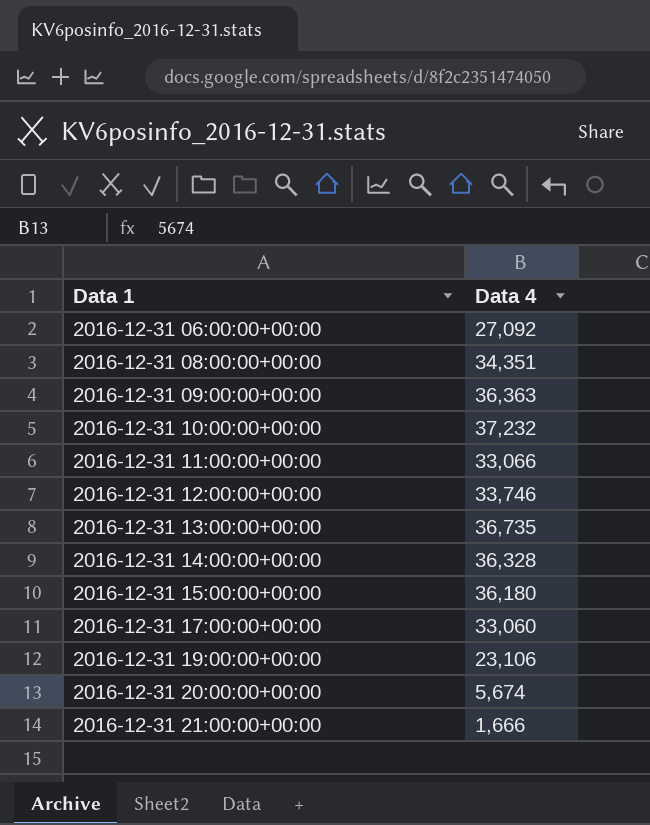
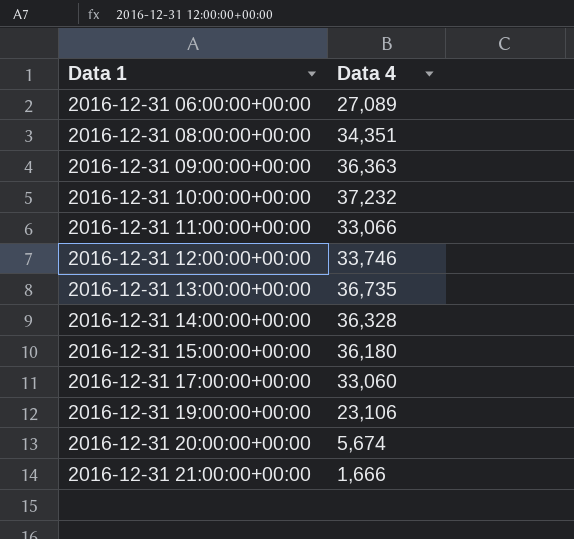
2016-12-31 06:00:00+00:00 | Data 4: 27,092 -> 27,089

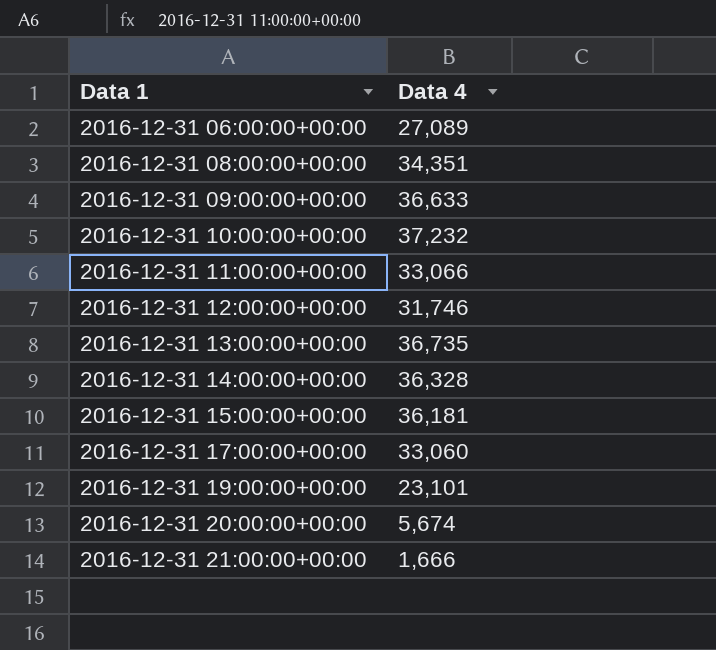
2016-12-31 09:00:00+00:00 | Data 4: 36,363 -> 36,633
2016-12-31 12:00:00+00:00 | Data 4: 33,746 -> 31,746
2016-12-31 15:00:00+00:00 | Data 4: 36,180 -> 36,181
2016-12-31 19:00:00+00:00 | Data 4: 23,106 -> 23,101

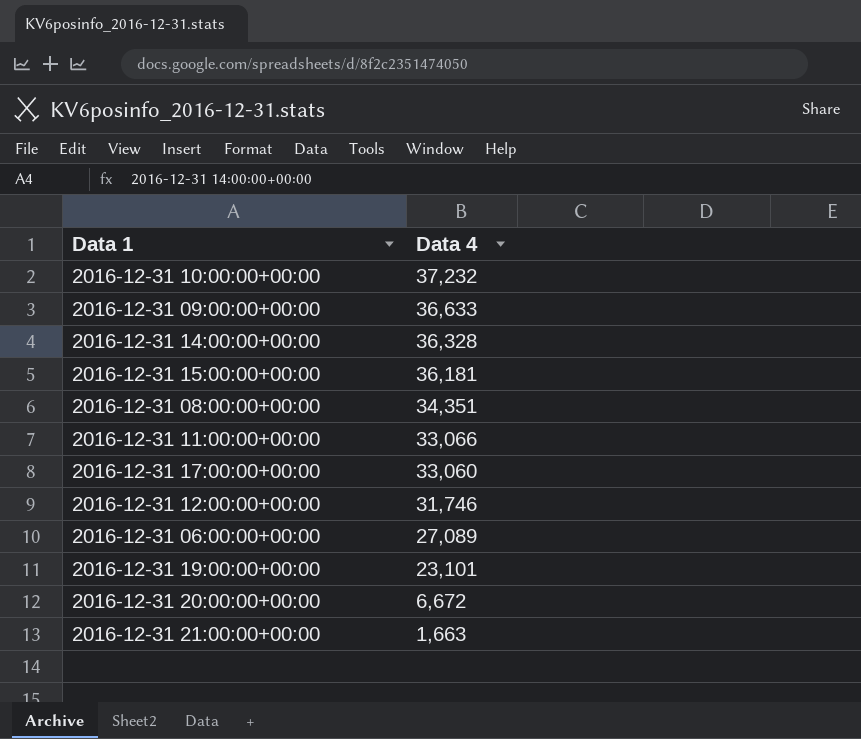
row order: Data 1 ascending -> Data 4 descending
row 2016-12-31 13:00:00+00:00: 36,735 -> none
2016-12-31 20:00:00+00:00 | Data 4: 5,674 -> 6,672
2016-12-31 21:00:00+00:00 | Data 4: 1,666 -> 1,663

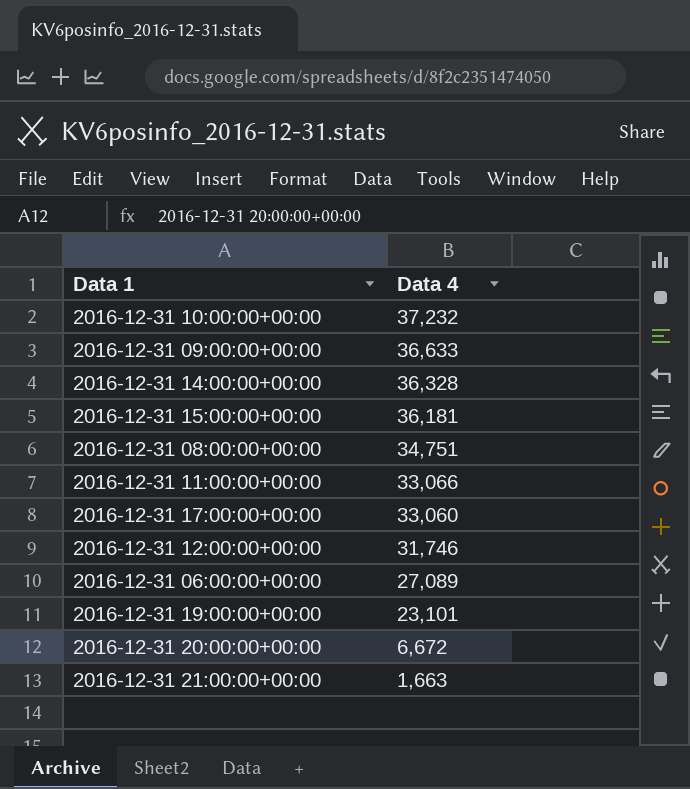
2016-12-31 08:00:00+00:00 | Data 4: 34,351 -> 34,751

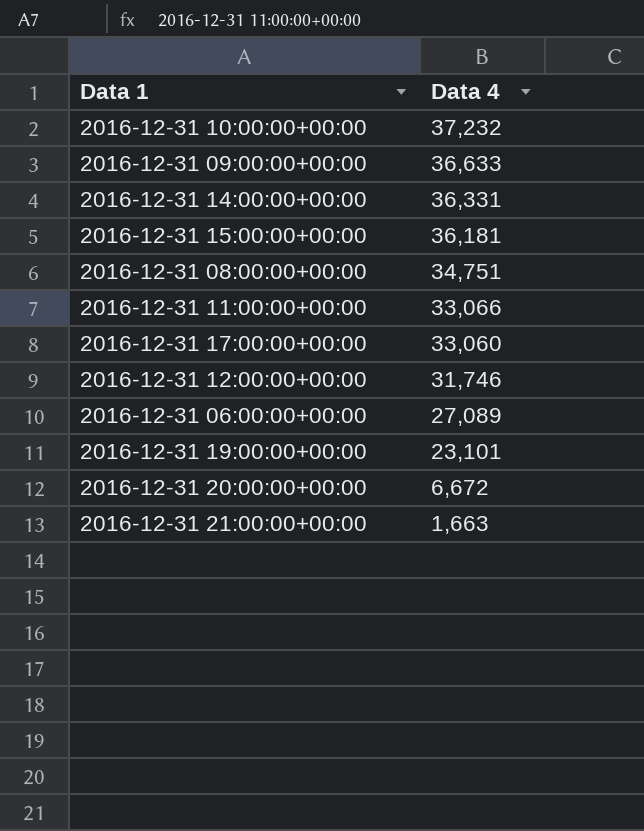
2016-12-31 14:00:00+00:00 | Data 4: 36,328 -> 36,331

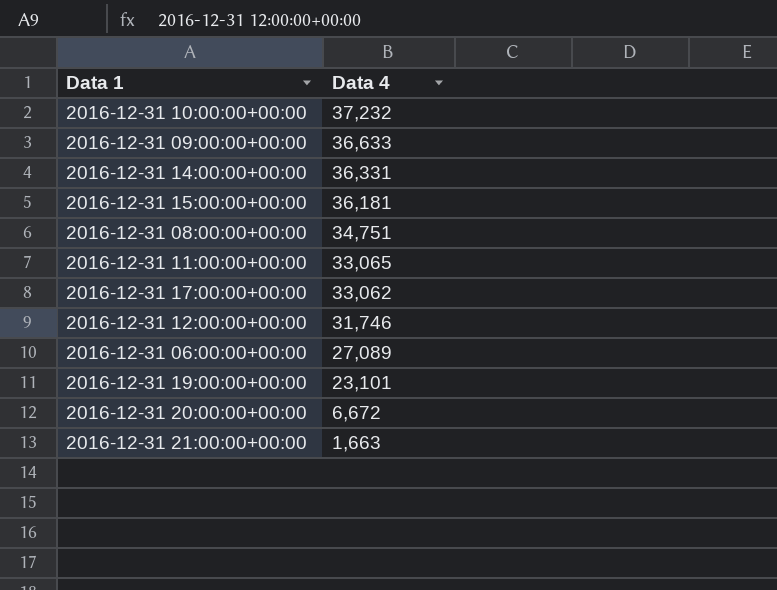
2016-12-31 11:00:00+00:00 | Data 4: 33,066 -> 33,065
2016-12-31 17:00:00+00:00 | Data 4: 33,060 -> 33,062

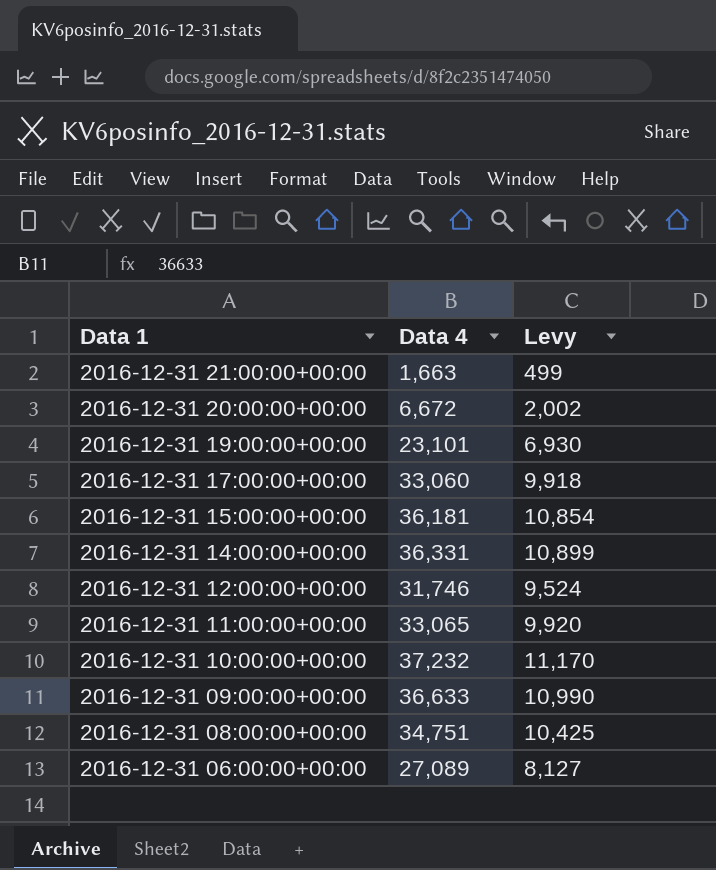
row order: Data 4 descending -> Data 1 descending
column Levy | formula: none -> [Data 4] * 0.3
2016-12-31 17:00:00+00:00 | Data 4: 33,062 -> 33,060

